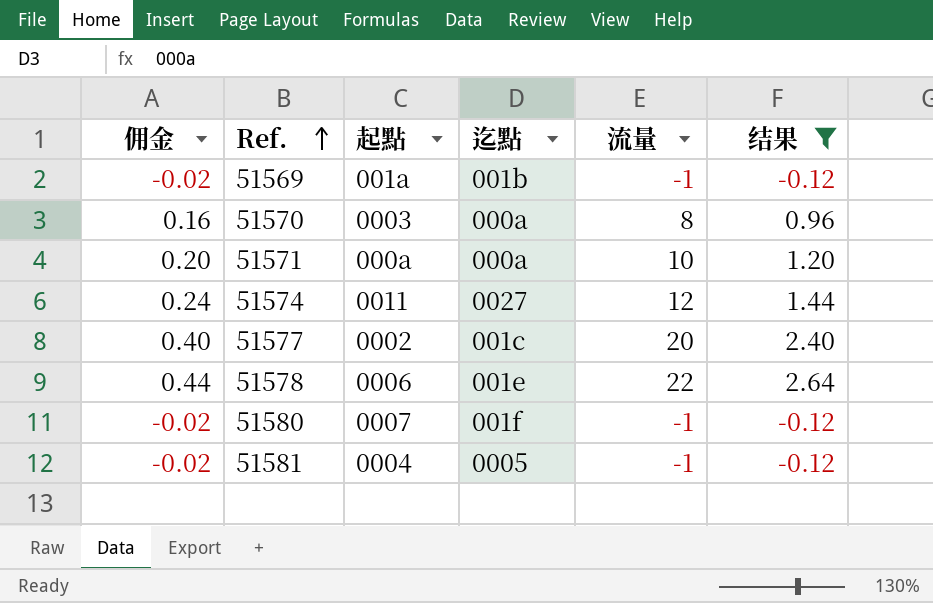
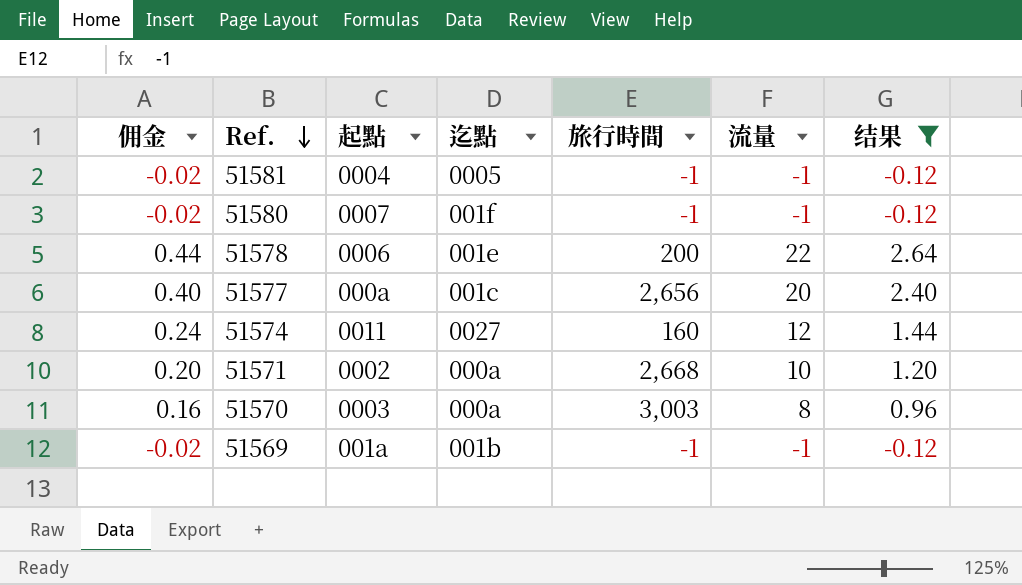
row order: Ref. ascending -> Ref. descending
column 旅行時間 | position: none -> 5
51577 | 起點: 0002 -> 000a
51571 | 起點: 000a -> 0002

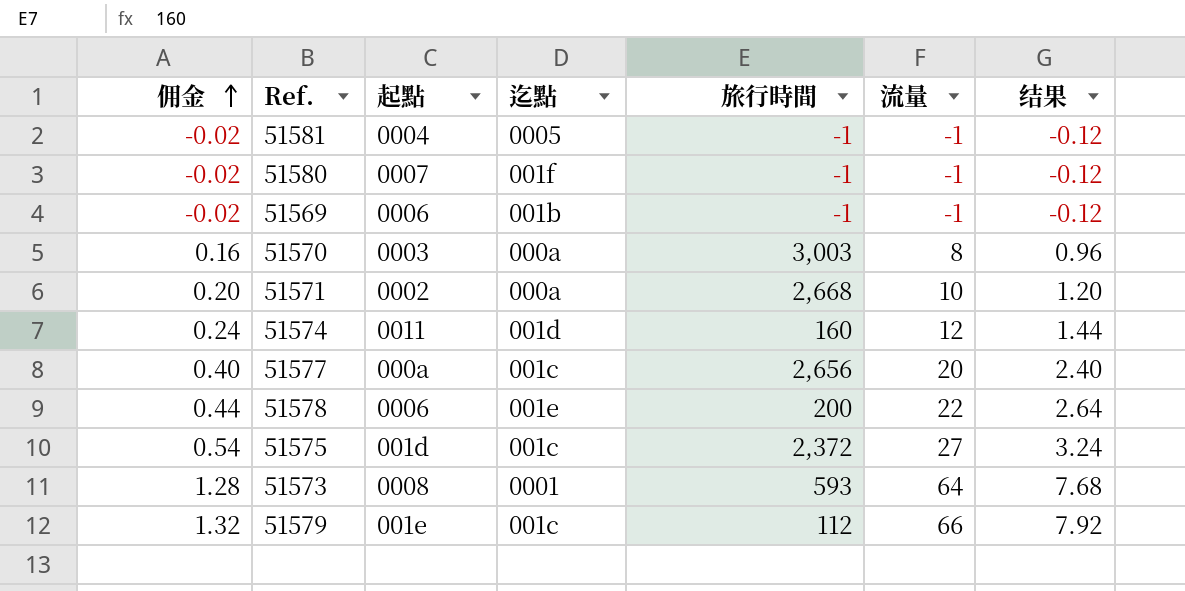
filter: 结果 <= 2.64 -> none
row order: Ref. descending -> 佣金 ascending
51569 | 起點: 001a -> 0006
51574 | 迄點: 0027 -> 001d

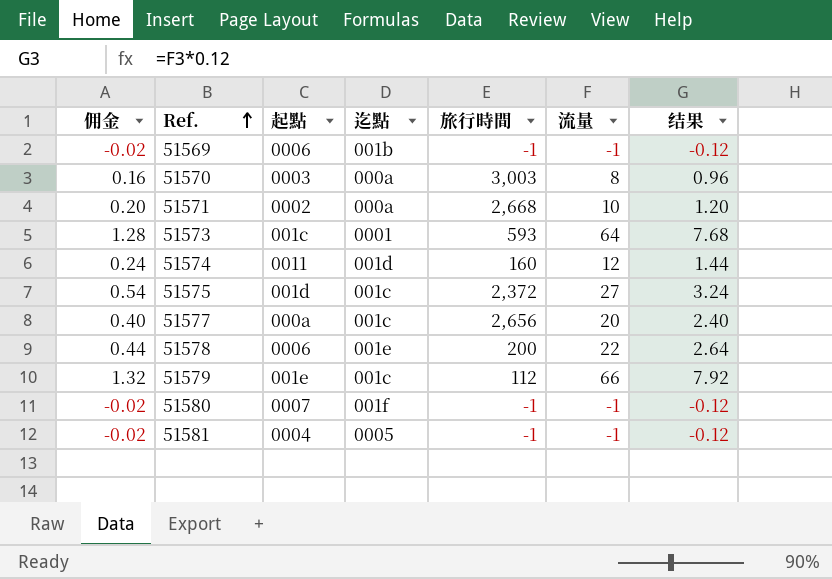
row order: 佣金 ascending -> Ref. ascending
51573 | 起點: 0008 -> 001c

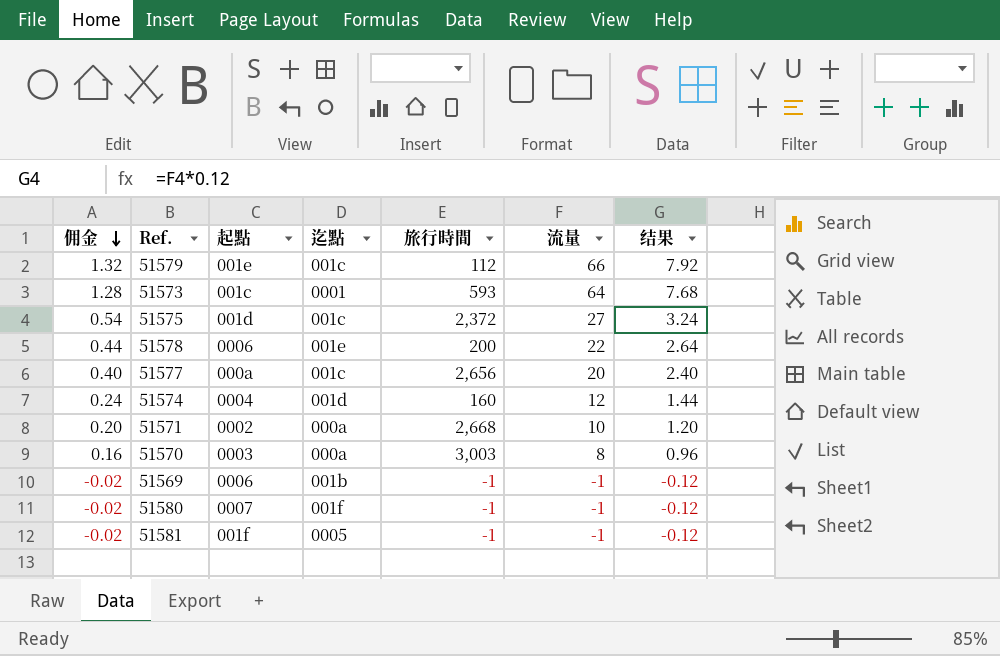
row order: Ref. ascending -> 佣金 descending
51574 | 起點: 0011 -> 0004
51581 | 起點: 0004 -> 001f

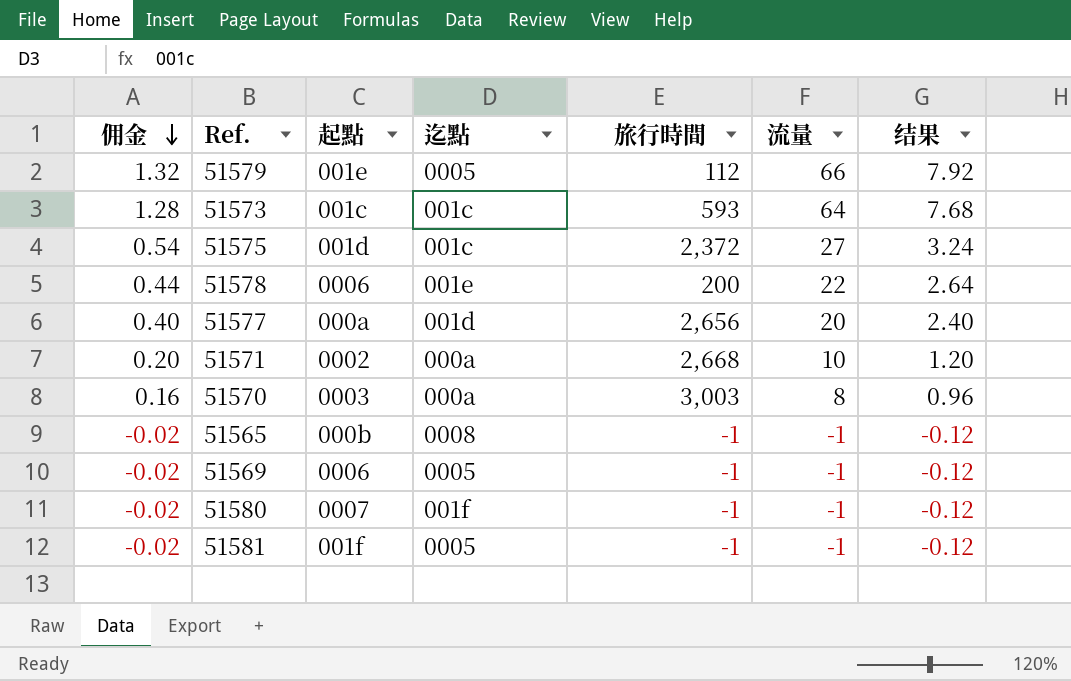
row 51574: 0.24 | 0004 | 001d | 160 | 12 | 1.44 -> none
51579 | 迄點: 001c -> 0005
51573 | 迄點: 0001 -> 001c
51577 | 迄點: 001c -> 001d
row 51565: none -> -0.02 | 000b | 0008 | -1 | -1 | -0.12
51569 | 迄點: 001b -> 0005

